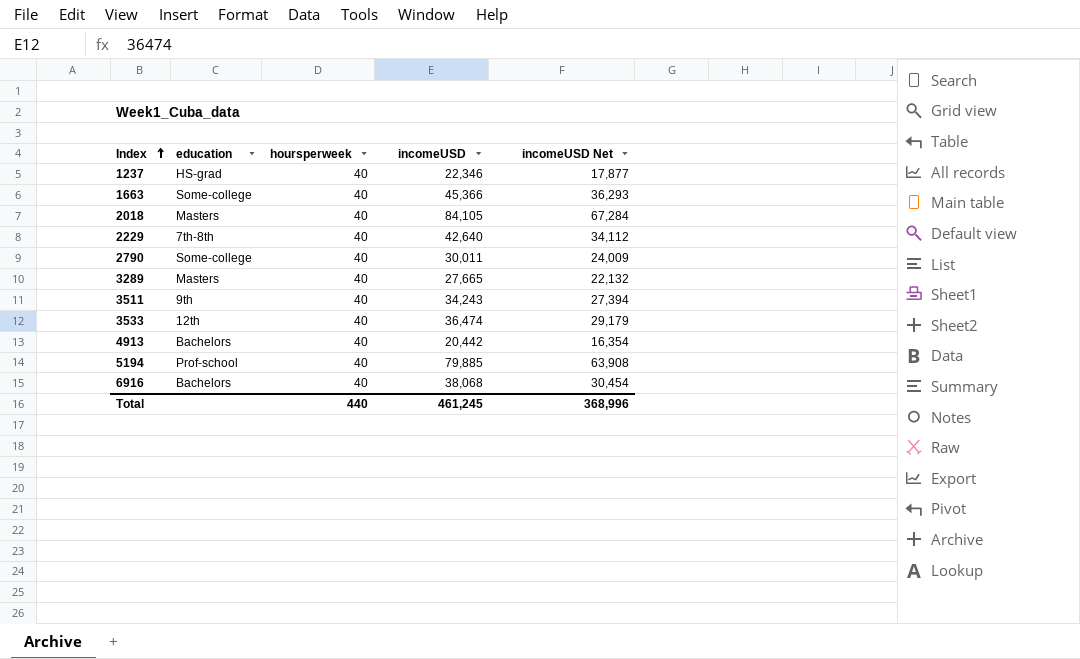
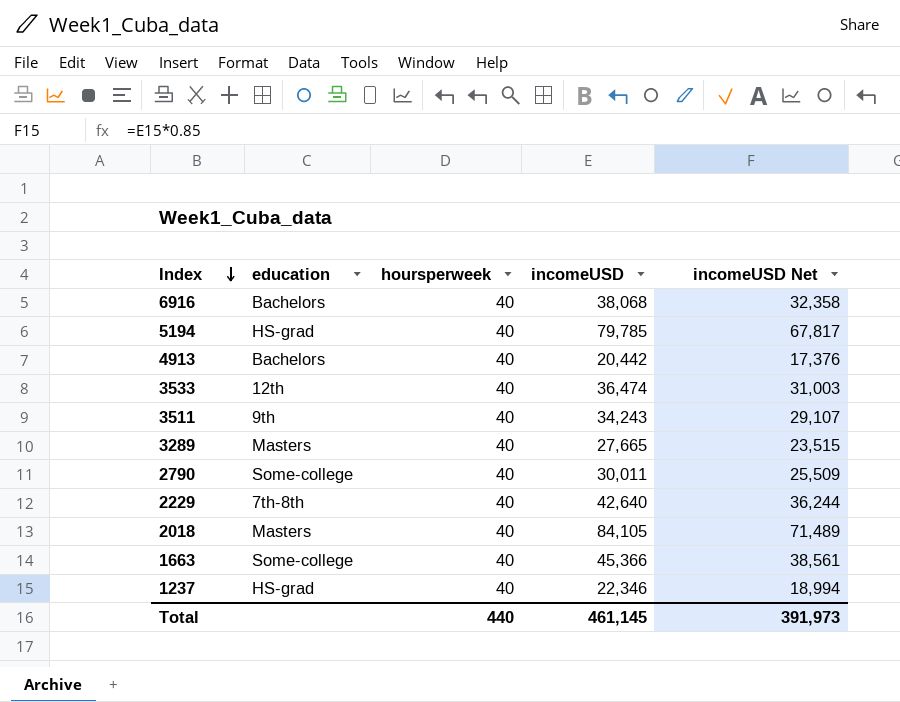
row order: Index ascending -> Index descending
column incomeUSD Net | formula: [incomeUSD] * 0.8 -> [incomeUSD] * 0.85
5194 | education: Prof-school -> HS-grad
5194 | incomeUSD: 79,885 -> 79,785
Total | incomeUSD: 461,245 -> 461,145
Total | incomeUSD Net: 368,996 -> 391,973

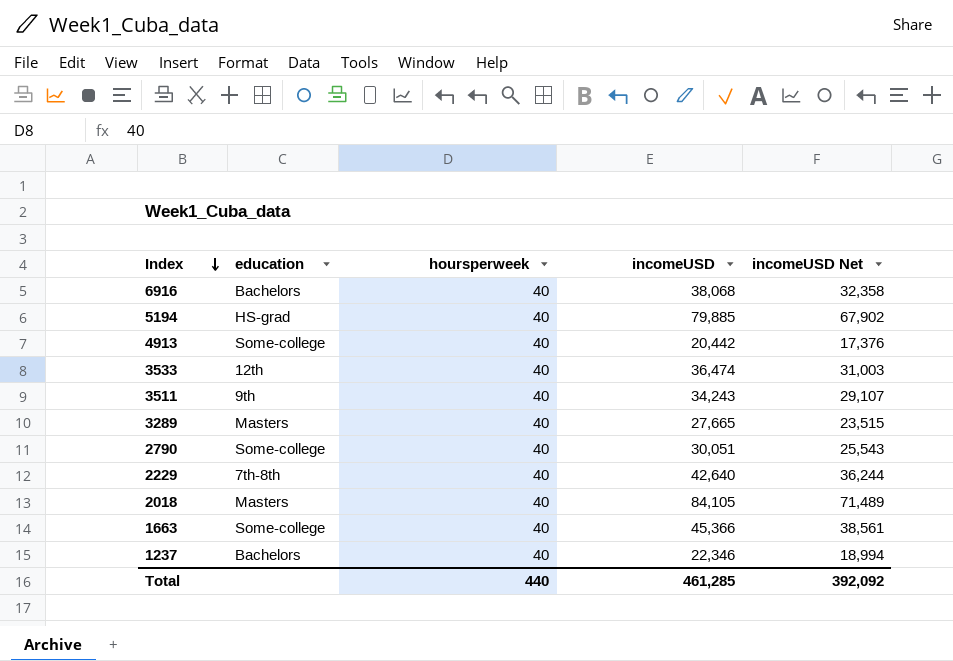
5194 | incomeUSD: 79,785 -> 79,885
5194 | incomeUSD Net: 67,817 -> 67,902
4913 | education: Bachelors -> Some-college
2790 | incomeUSD: 30,011 -> 30,051
2790 | incomeUSD Net: 25,509 -> 25,543
1237 | education: HS-grad -> Bachelors
Total | incomeUSD: 461,145 -> 461,285
Total | incomeUSD Net: 391,973 -> 392,092

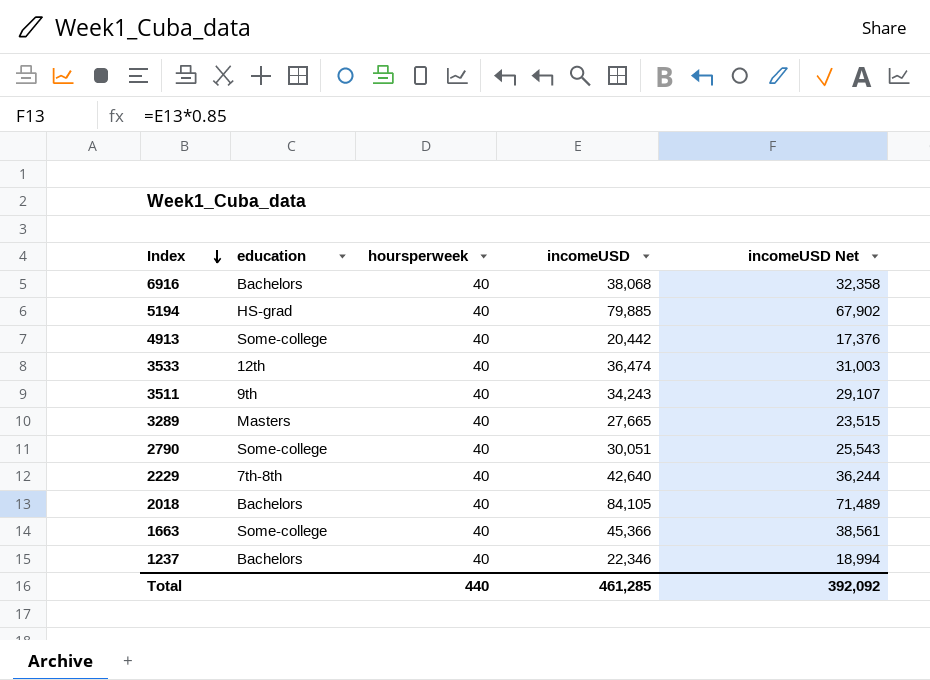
2018 | education: Masters -> Bachelors

